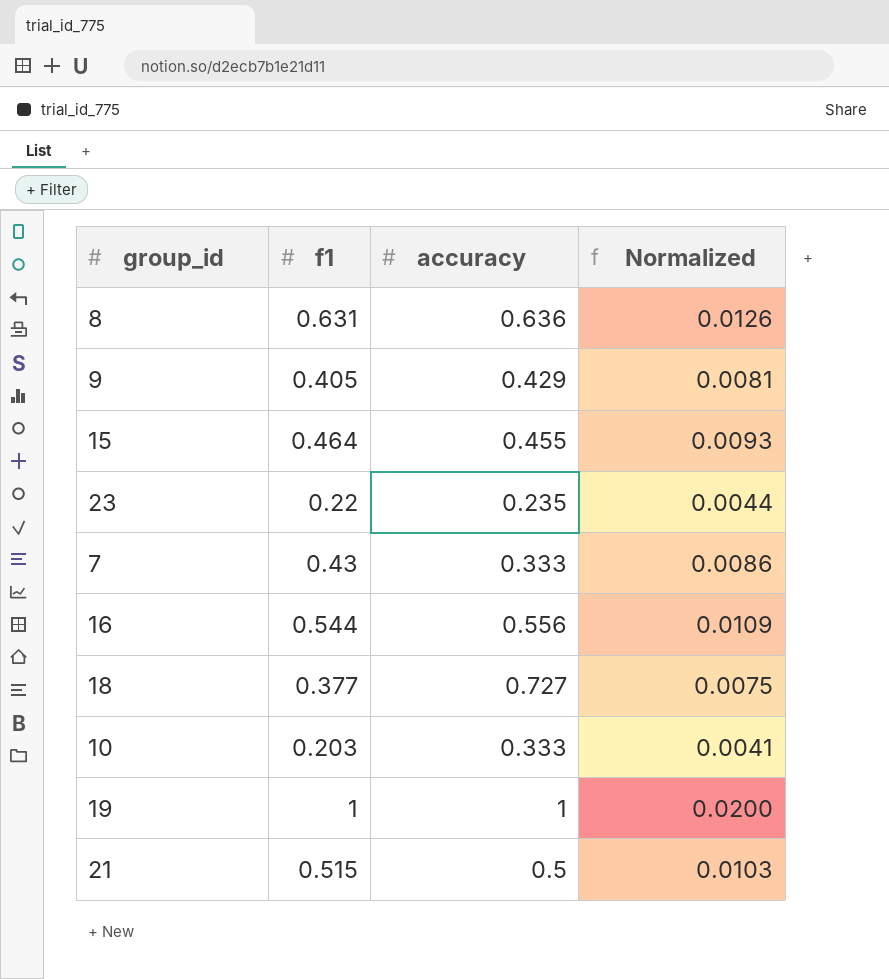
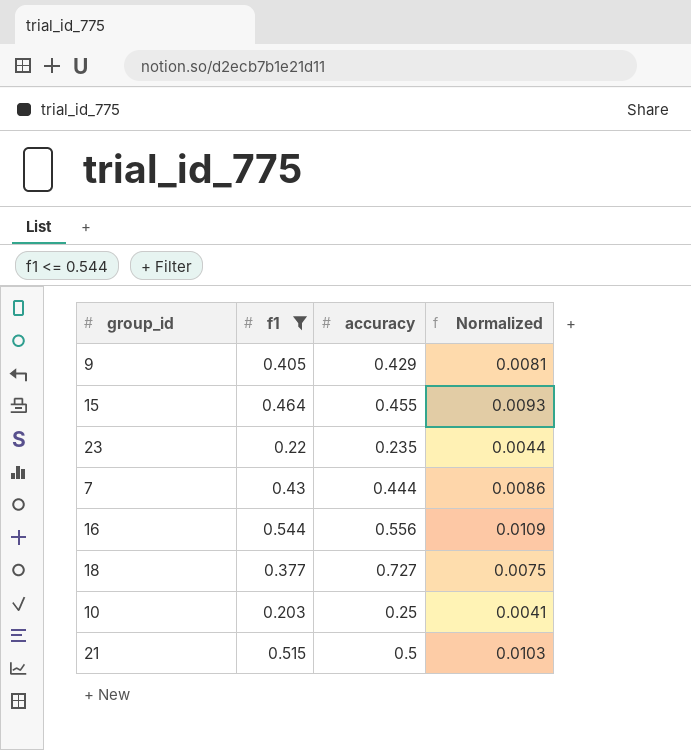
filter: none -> f1 <= 0.544
7 | accuracy: 0.333 -> 0.444
10 | accuracy: 0.333 -> 0.25

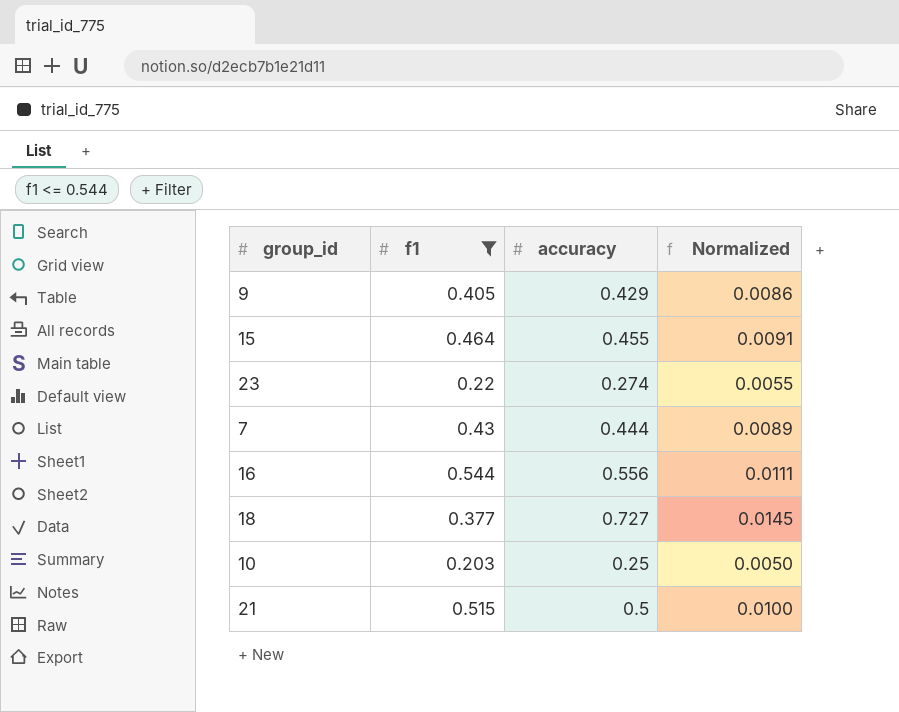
column Normalized | formula: [f1] * 0.02 -> [accuracy] * 0.02
23 | accuracy: 0.235 -> 0.274

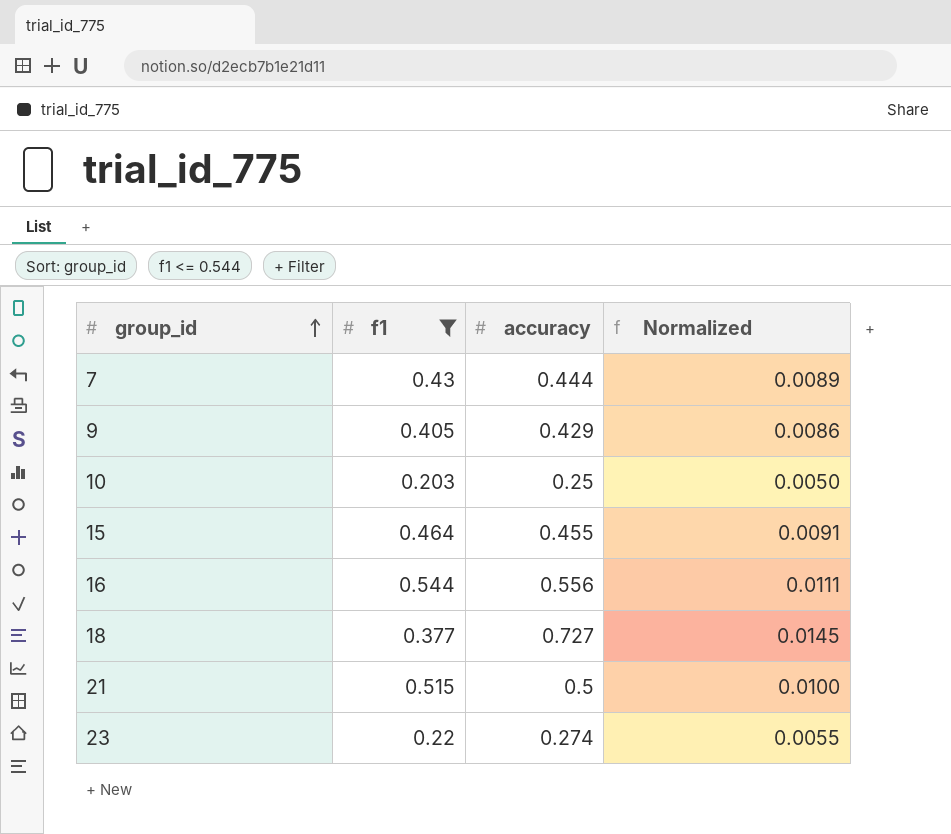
row order: none -> group_id ascending

